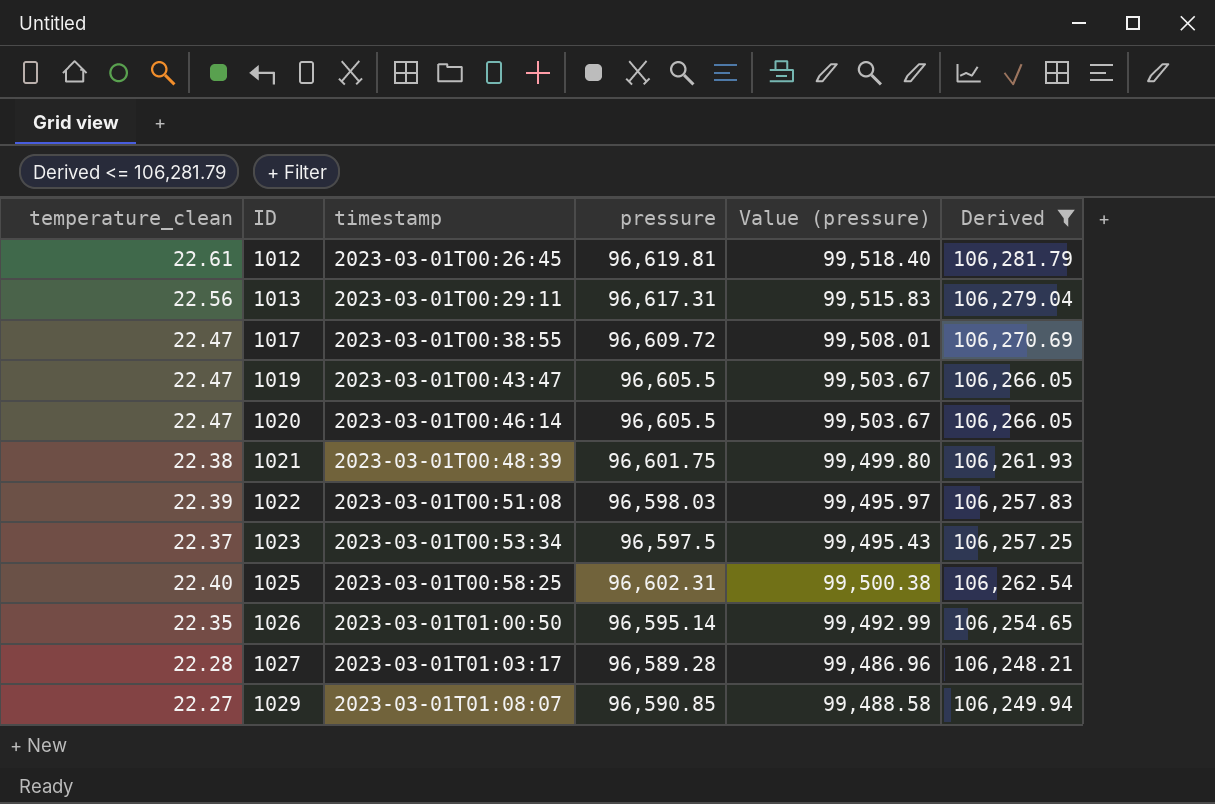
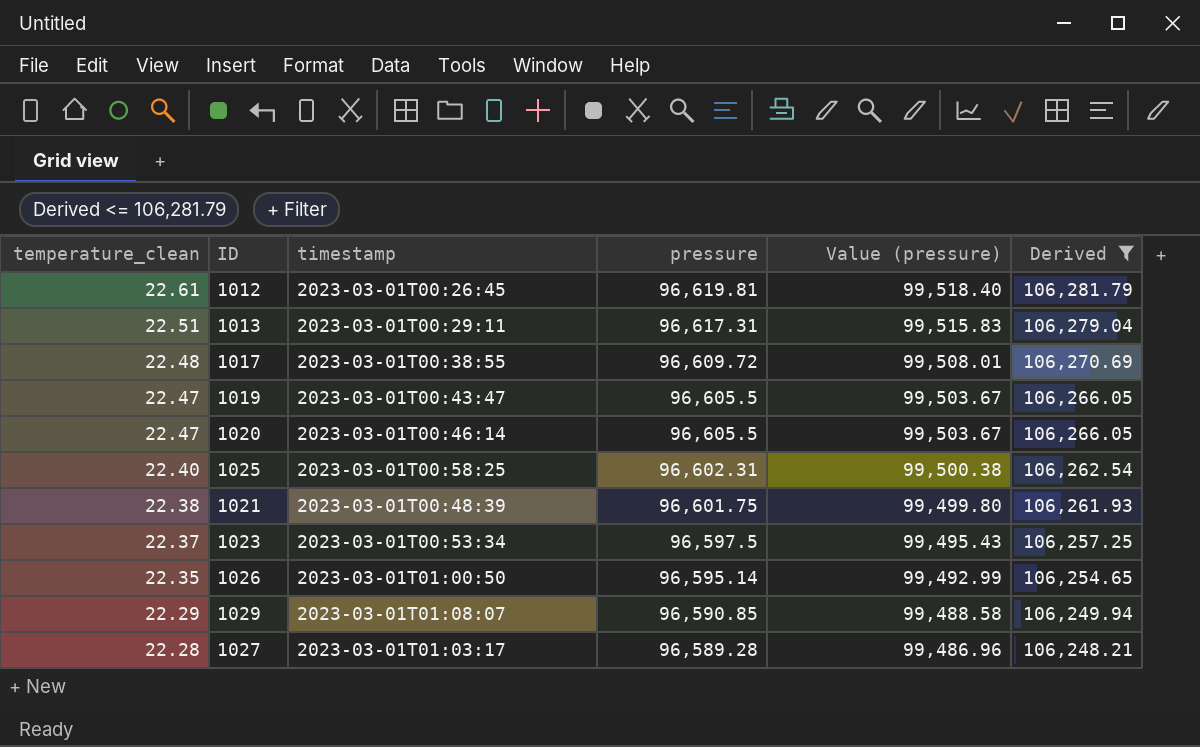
row order: ID ascending -> temperature_clean descending
row 1022: 22.39 | 2023-03-01T00:51:08 | 96,598.03 | 99,495.97 | 106,257.83 -> none
1013 | temperature_clean: 22.56 -> 22.51
1017 | temperature_clean: 22.47 -> 22.48
1029 | temperature_clean: 22.27 -> 22.29

